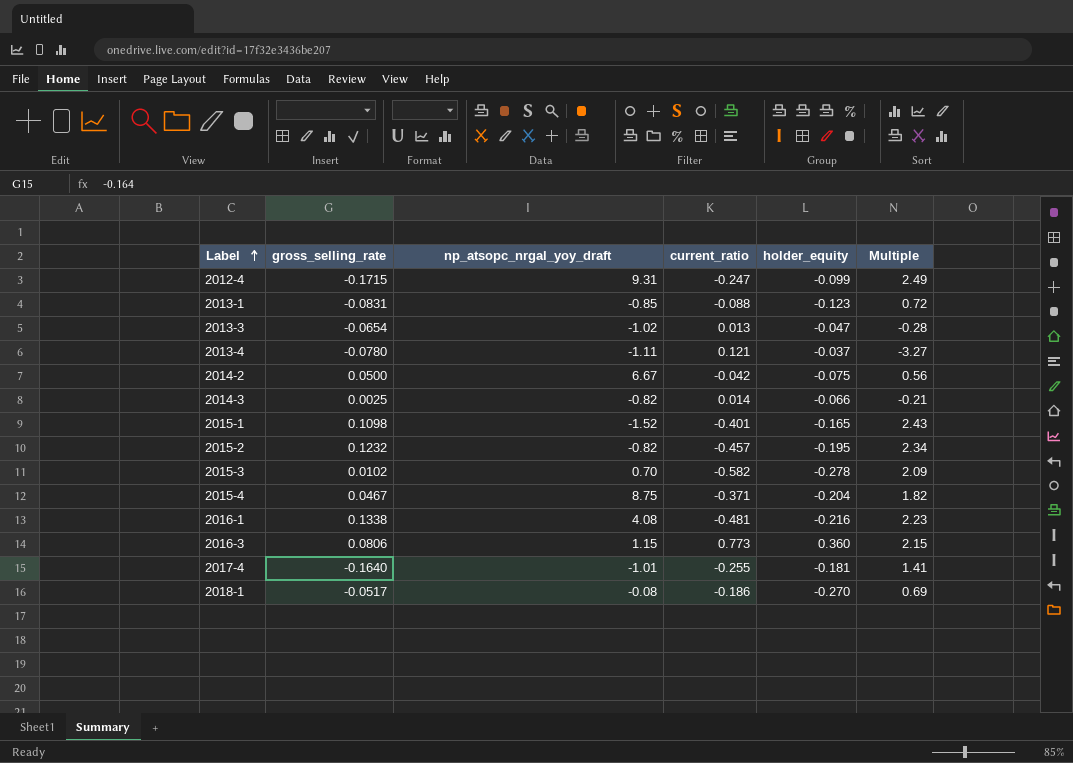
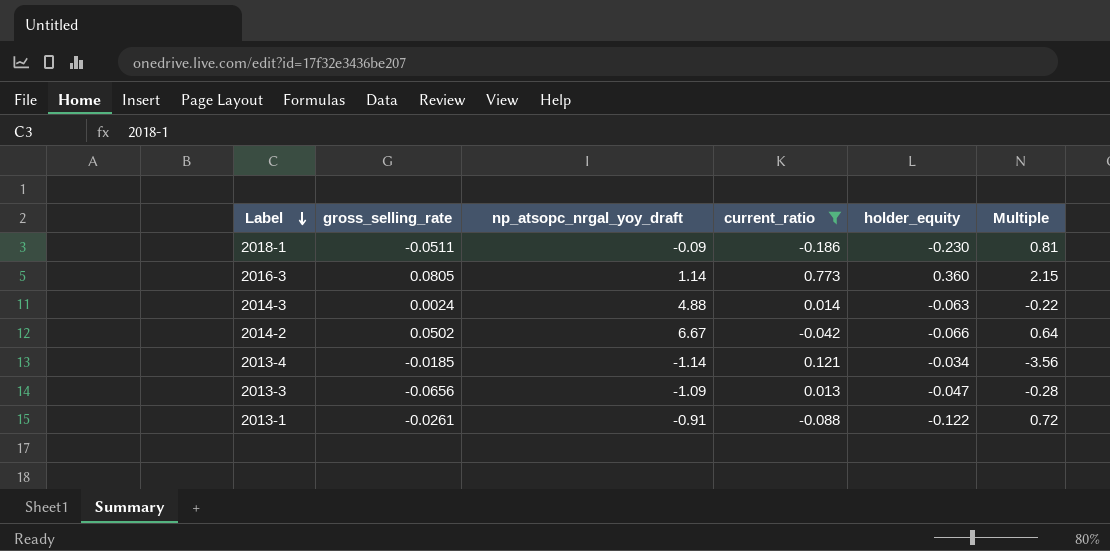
filter: none -> current_ratio >= -0.186
row order: Label ascending -> Label descending
2018-1 | gross_selling_rate: -0.0517 -> -0.0511
2018-1 | np_atsopc_nrgal_yoy_draft: -0.08 -> -0.09
2018-1 | holder_equity: -0.270 -> -0.230
2018-1 | Multiple: 0.69 -> 0.81
2016-3 | gross_selling_rate: 0.0806 -> 0.0805
2016-3 | np_atsopc_nrgal_yoy_draft: 1.15 -> 1.14
2014-3 | gross_selling_rate: 0.0025 -> 0.0024
2014-3 | np_atsopc_nrgal_yoy_draft: -0.82 -> 4.88
2014-3 | holder_equity: -0.066 -> -0.063
2014-3 | Multiple: -0.21 -> -0.22
2014-2 | gross_selling_rate: 0.0500 -> 0.0502
2014-2 | holder_equity: -0.075 -> -0.066
2014-2 | Multiple: 0.56 -> 0.64
2013-4 | gross_selling_rate: -0.0780 -> -0.0185
2013-4 | np_atsopc_nrgal_yoy_draft: -1.11 -> -1.14
2013-4 | holder_equity: -0.037 -> -0.034
2013-4 | Multiple: -3.27 -> -3.56
2013-3 | gross_selling_rate: -0.0654 -> -0.0656
2013-3 | np_atsopc_nrgal_yoy_draft: -1.02 -> -1.09
2013-1 | gross_selling_rate: -0.0831 -> -0.0261
2013-1 | np_atsopc_nrgal_yoy_draft: -0.85 -> -0.91
2013-1 | holder_equity: -0.123 -> -0.122

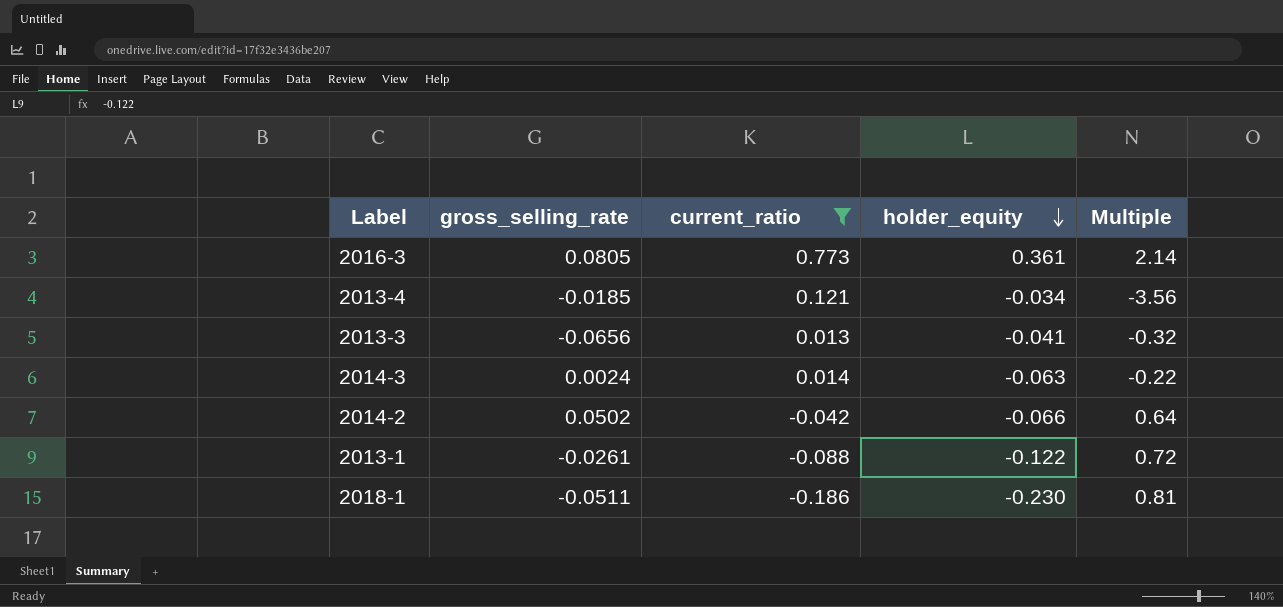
row order: Label descending -> holder_equity descending
column np_atsopc_nrgal_yoy_draft | position: 3 -> none
2016-3 | holder_equity: 0.360 -> 0.361
2016-3 | Multiple: 2.15 -> 2.14
2013-3 | holder_equity: -0.047 -> -0.041
2013-3 | Multiple: -0.28 -> -0.32

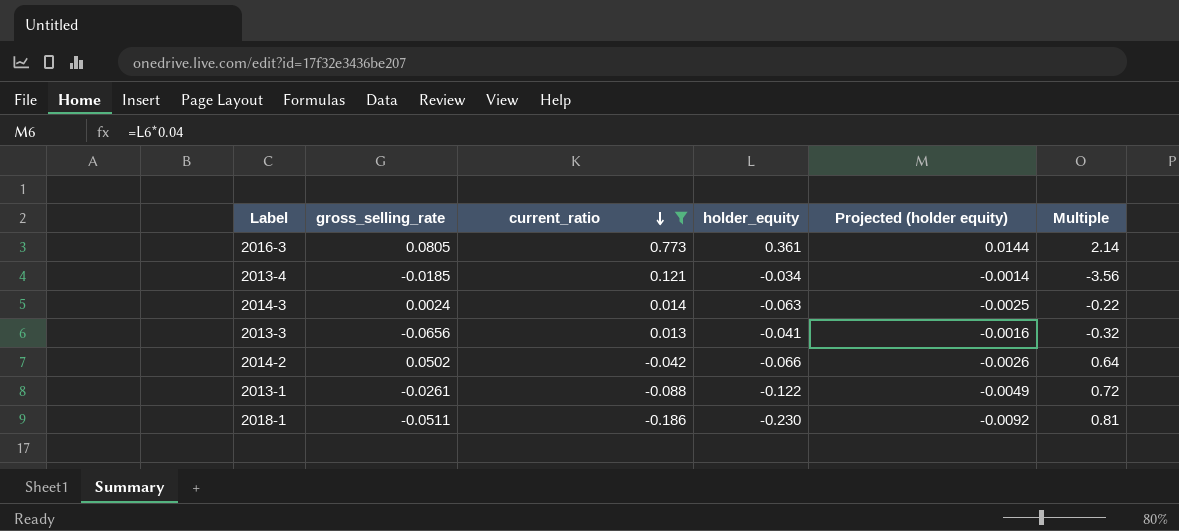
row order: holder_equity descending -> current_ratio descending
column Projected (holder equity) | formula: none -> [holder_equity] * 0.04

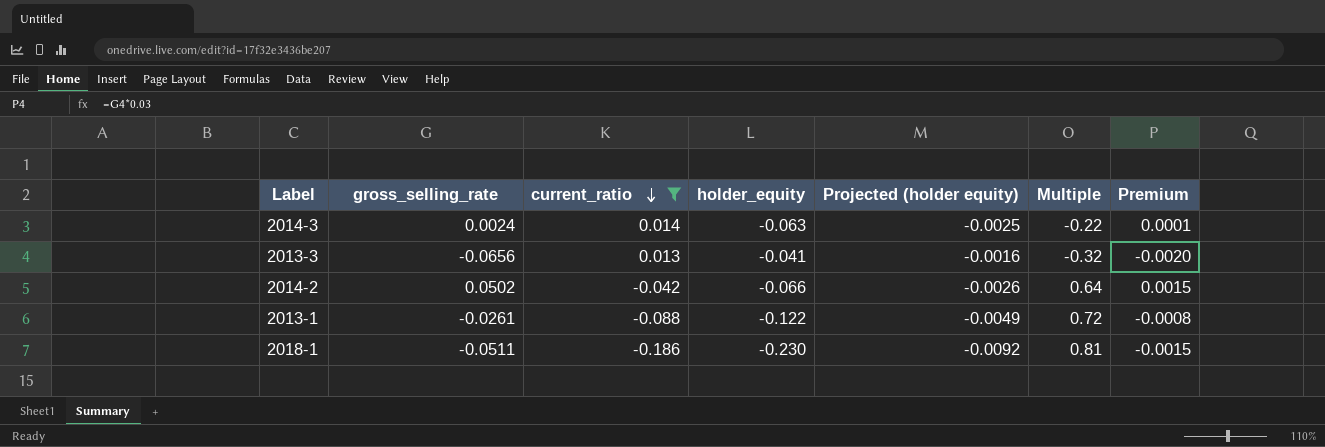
column Premium | formula: none -> [gross_selling_rate] * 0.03
row 2016-3: 0.0805 | 0.773 | 0.361 | 0.0144 | 2.14 -> none
row 2013-4: -0.0185 | 0.121 | -0.034 | -0.0014 | -3.56 -> none

